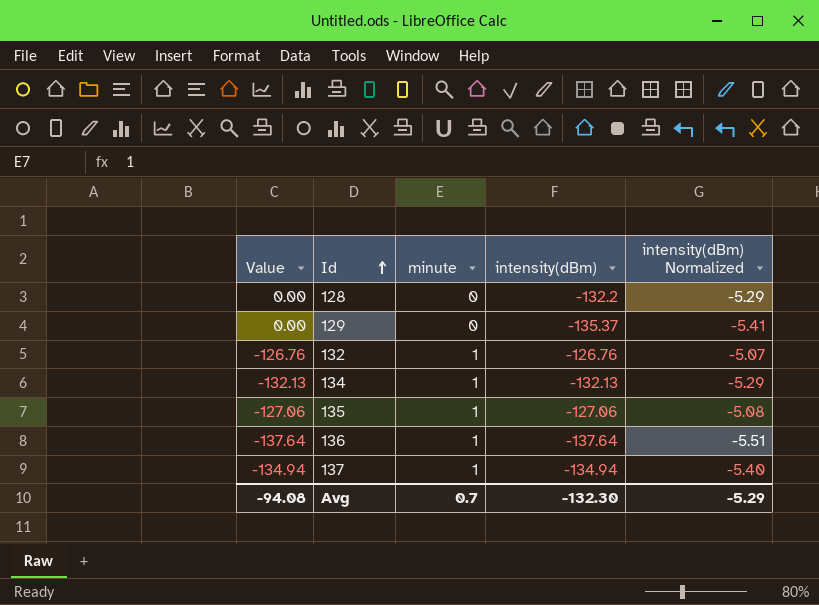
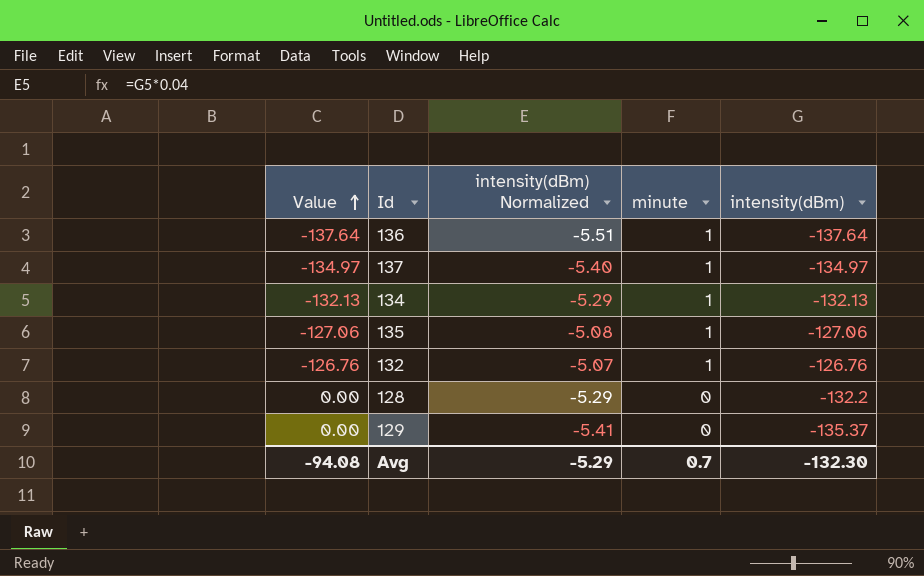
row order: Id ascending -> Value ascending
column intensity(dBm) Normalized | position: 5 -> 3
137 | Value: -134.94 -> -134.97
137 | intensity(dBm): -134.94 -> -134.97

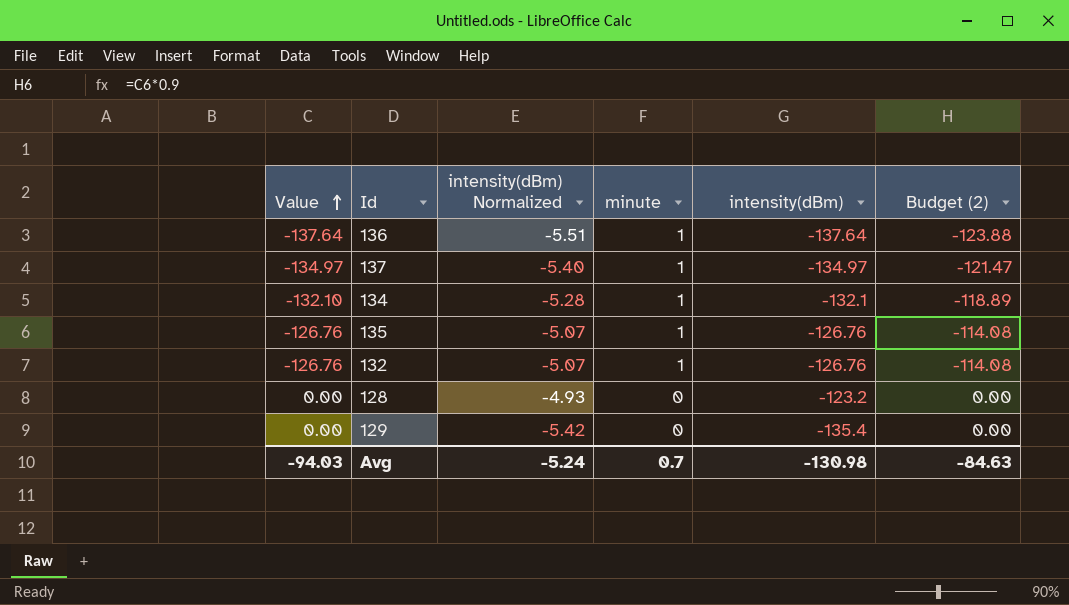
column Budget (2) | formula: none -> [Value] * 0.9
134 | Value: -132.13 -> -132.10
134 | intensity(dBm) Normalized: -5.29 -> -5.28
134 | intensity(dBm): -132.13 -> -132.1
135 | Value: -127.06 -> -126.76
135 | intensity(dBm) Normalized: -5.08 -> -5.07
135 | intensity(dBm): -127.06 -> -126.76
128 | intensity(dBm) Normalized: -5.29 -> -4.93
128 | intensity(dBm): -132.2 -> -123.2
129 | intensity(dBm) Normalized: -5.41 -> -5.42
129 | intensity(dBm): -135.37 -> -135.4
Avg | Value: -94.08 -> -94.03
Avg | intensity(dBm) Normalized: -5.29 -> -5.24
Avg | intensity(dBm): -132.30 -> -130.98

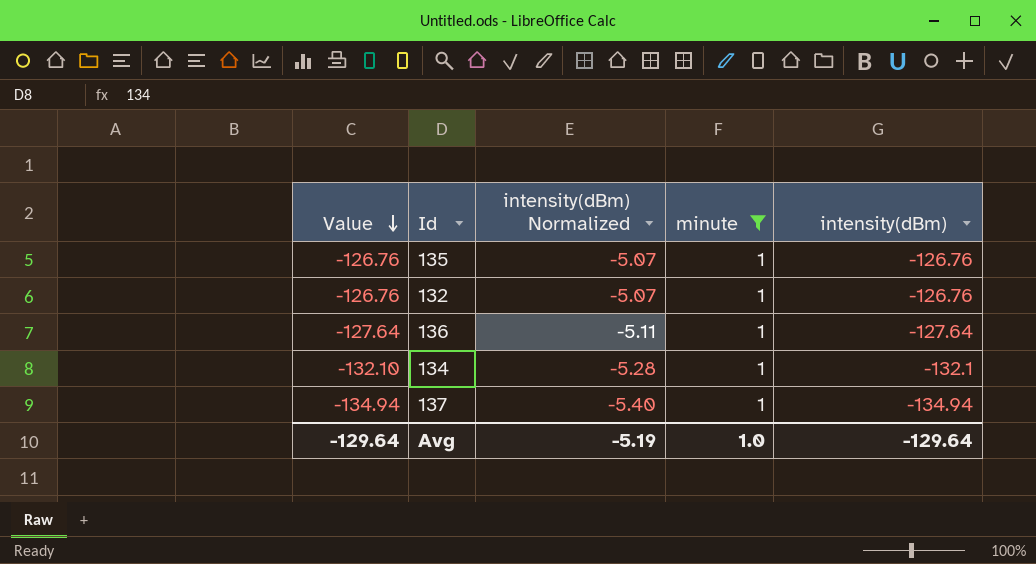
filter: none -> minute = 1
row order: Value ascending -> Value descending
column Budget (2) | formula: [Value] * 0.9 -> none
136 | Value: -137.64 -> -127.64
136 | intensity(dBm) Normalized: -5.51 -> -5.11
136 | intensity(dBm): -137.64 -> -127.64
137 | Value: -134.97 -> -134.94
137 | intensity(dBm): -134.97 -> -134.94
Avg | Value: -94.03 -> -129.64
Avg | intensity(dBm) Normalized: -5.24 -> -5.19
Avg | minute: 0.7 -> 1.0
Avg | intensity(dBm): -130.98 -> -129.64

